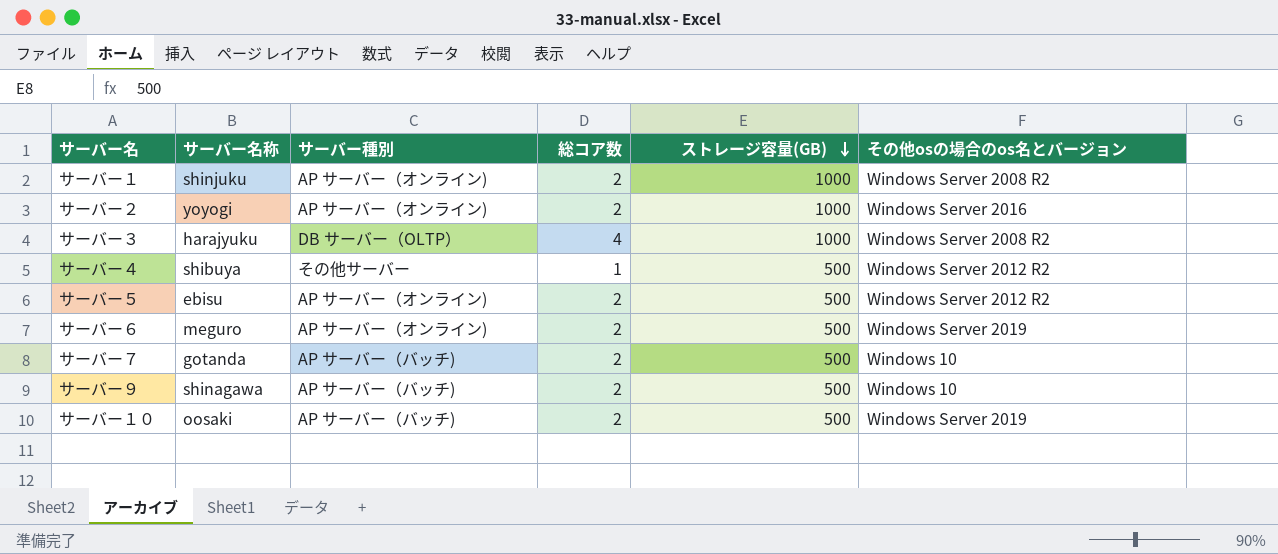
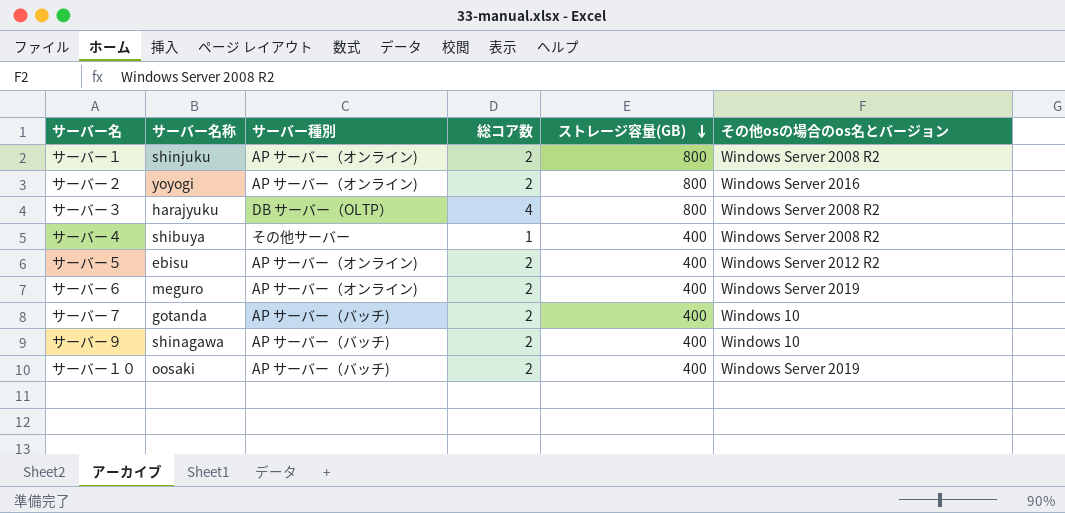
サーバー１ | ストレージ容量(GB): 1000 -> 800
サーバー２ | ストレージ容量(GB): 1000 -> 800
サーバー３ | ストレージ容量(GB): 1000 -> 800
サーバー４ | ストレージ容量(GB): 500 -> 400
サーバー４ | その他osの場合のos名とバージョン: Windows Server 2012 R2 -> Windows Server 2008 R2
サーバー５ | ストレージ容量(GB): 500 -> 400
サーバー６ | ストレージ容量(GB): 500 -> 400
サーバー７ | ストレージ容量(GB): 500 -> 400
サーバー９ | ストレージ容量(GB): 500 -> 400
サーバー１０ | ストレージ容量(GB): 500 -> 400

